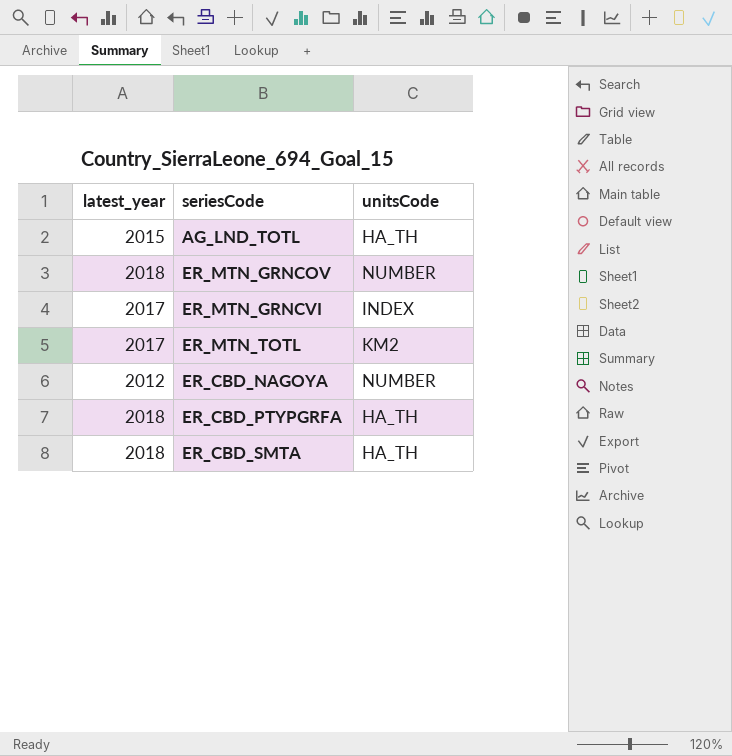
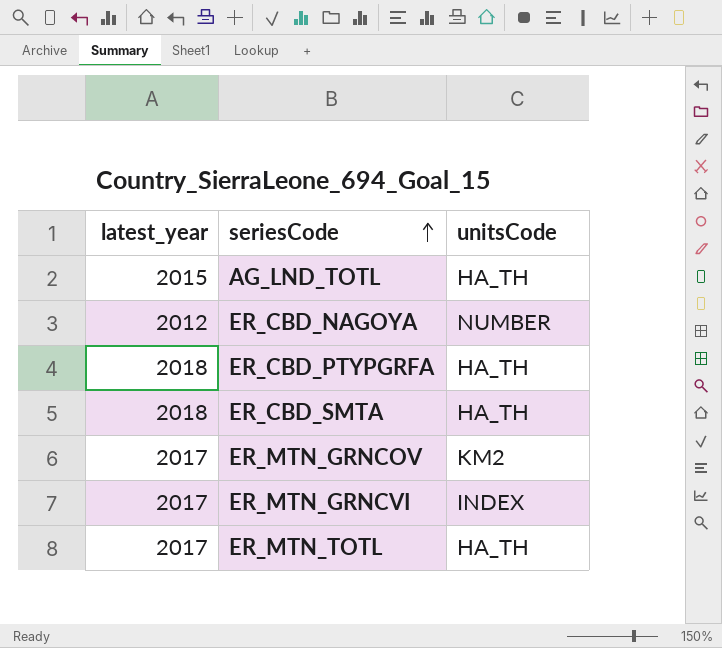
row order: none -> seriesCode ascending
ER_MTN_GRNCOV | latest_year: 2018 -> 2017
ER_MTN_GRNCOV | unitsCode: NUMBER -> KM2
ER_MTN_TOTL | unitsCode: KM2 -> HA_TH

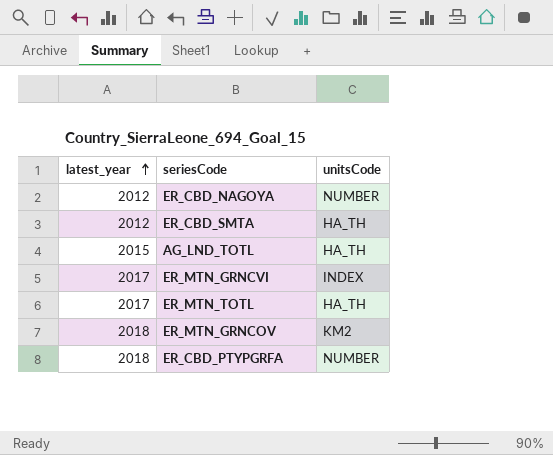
row order: seriesCode ascending -> latest_year ascending
ER_CBD_SMTA | latest_year: 2018 -> 2012
ER_MTN_GRNCOV | latest_year: 2017 -> 2018
ER_CBD_PTYPGRFA | unitsCode: HA_TH -> NUMBER

